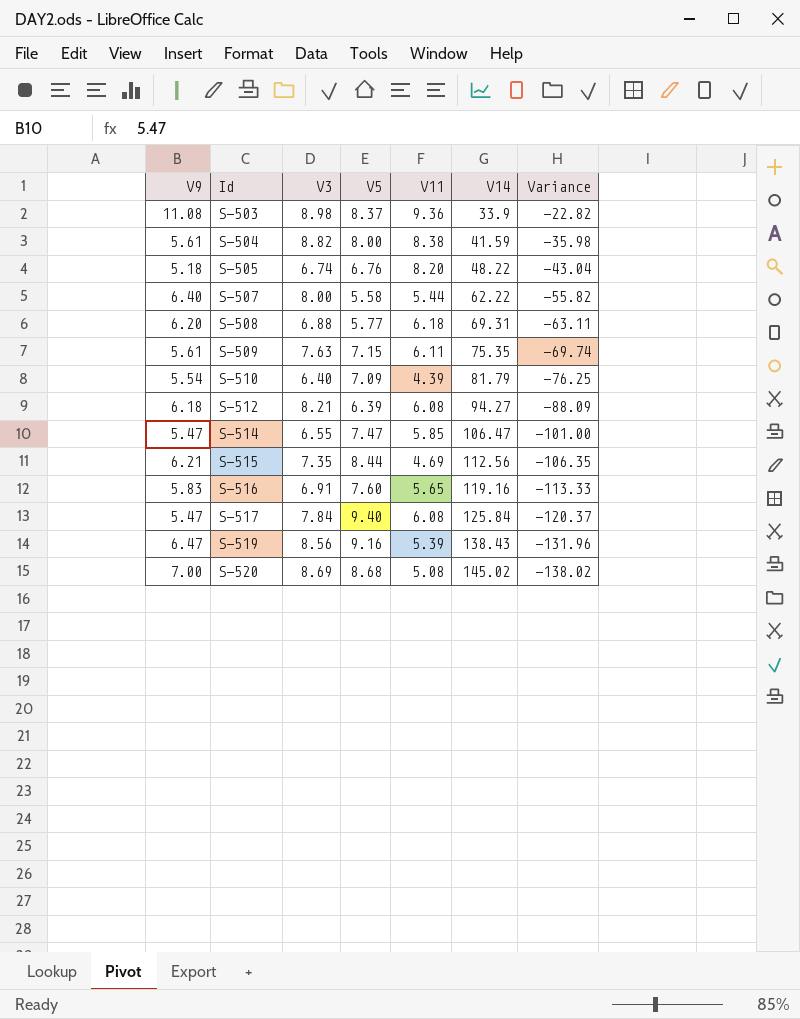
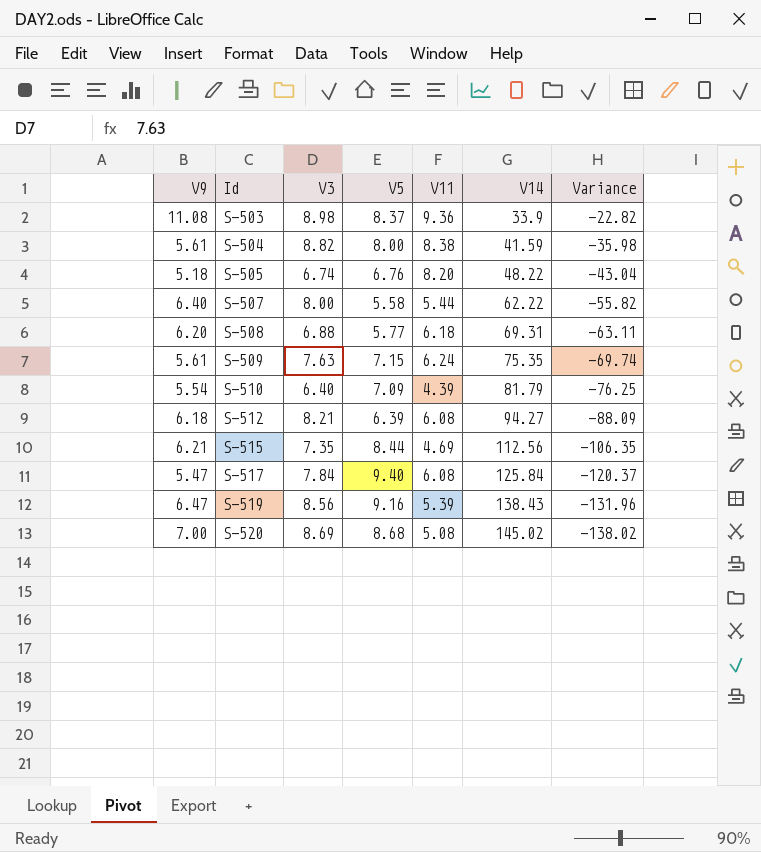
row S-514: 5.47 | 6.55 | 7.47 | 5.85 | 106.47 | -101.00 -> none
row S-516: 5.83 | 6.91 | 7.60 | 5.65 | 119.16 | -113.33 -> none
S-509 | V11: 6.11 -> 6.24

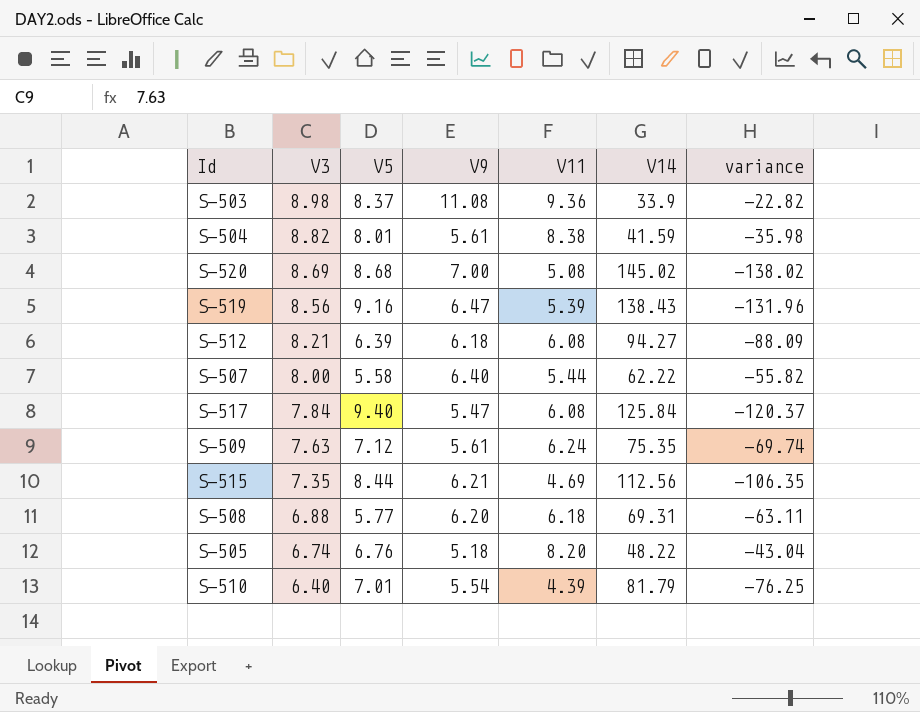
row order: Id ascending -> V3 descending
column V9 | position: 1 -> 4
column name: Variance -> variance
S-504 | V5: 8.00 -> 8.01
S-509 | V5: 7.15 -> 7.12
S-510 | V5: 7.09 -> 7.01

